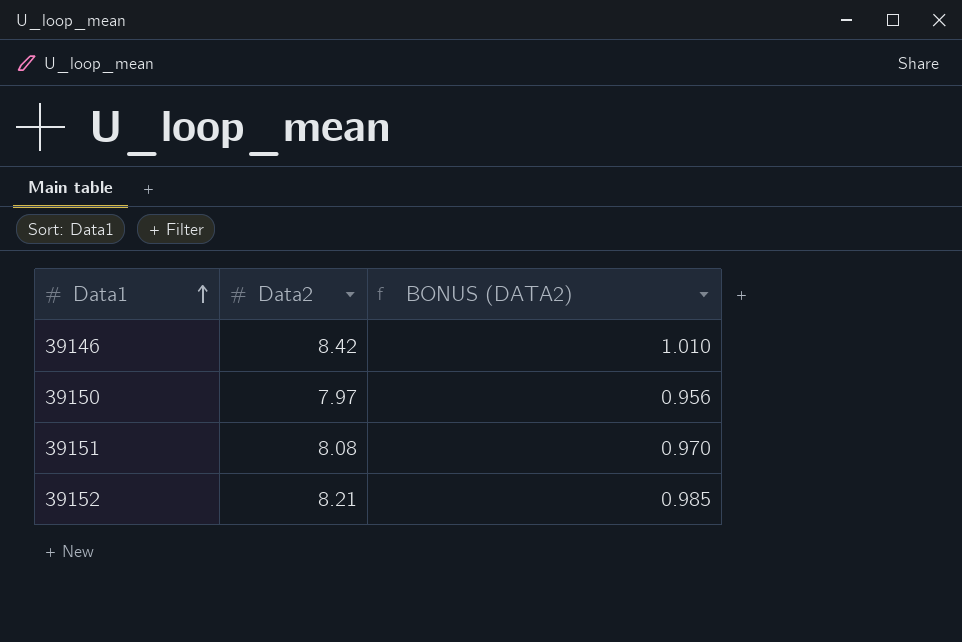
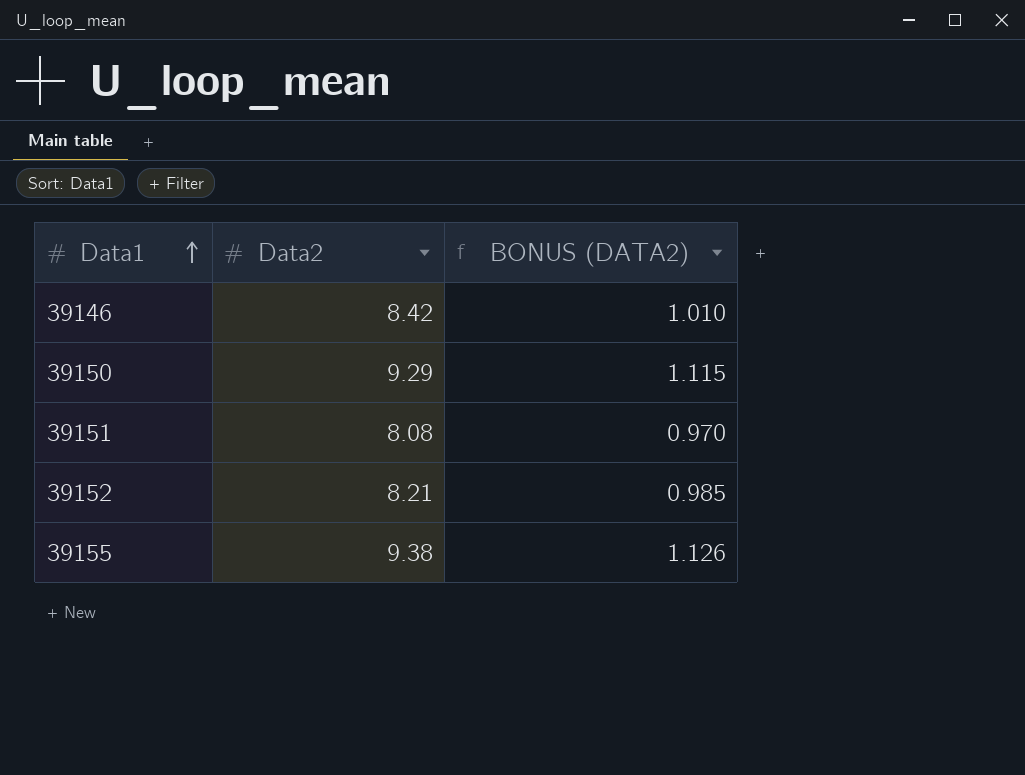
39150 | Data2: 7.97 -> 9.29
39150 | BONUS (DATA2): 0.956 -> 1.115
row 39155: none -> 9.38 | 1.126

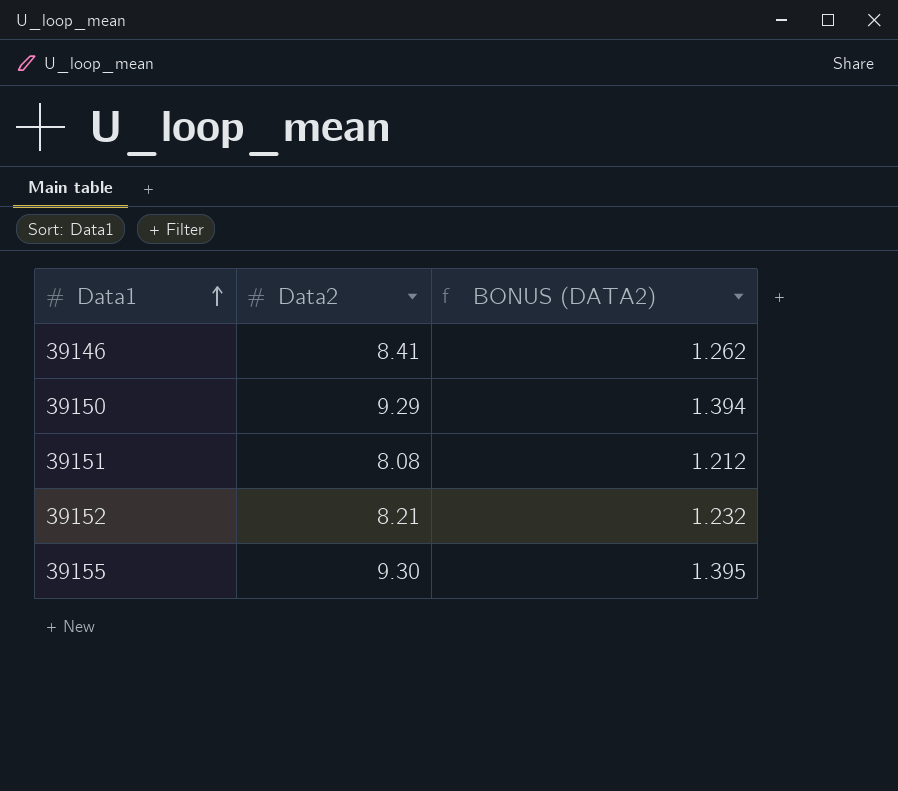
column BONUS (DATA2) | formula: [Data2] * 0.12 -> [Data2] * 0.15
39146 | Data2: 8.42 -> 8.41
39155 | Data2: 9.38 -> 9.30

